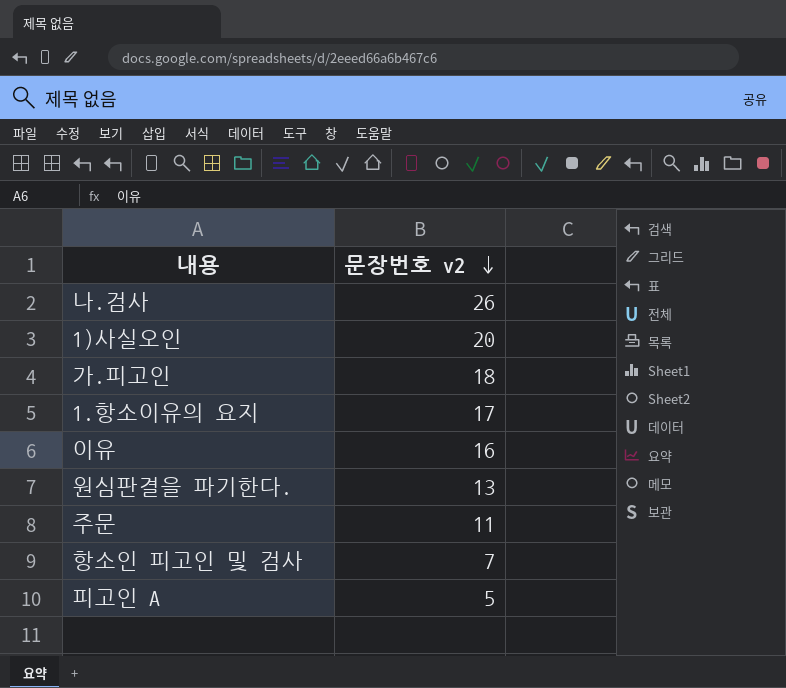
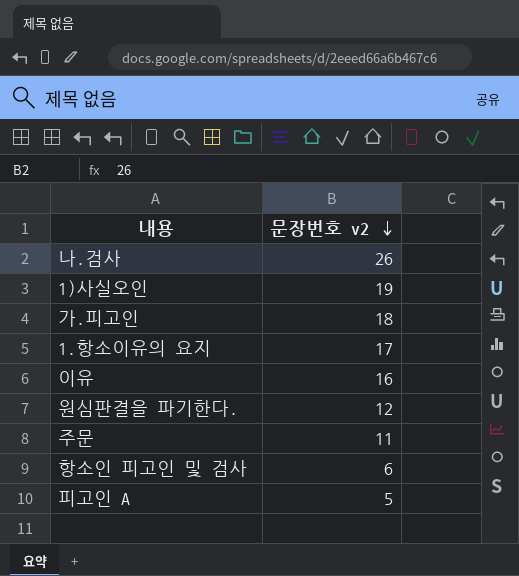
1)사실오인 | 문장번호 v2: 20 -> 19
원심판결을 파기한다. | 문장번호 v2: 13 -> 12
항소인 피고인 및 검사 | 문장번호 v2: 7 -> 6

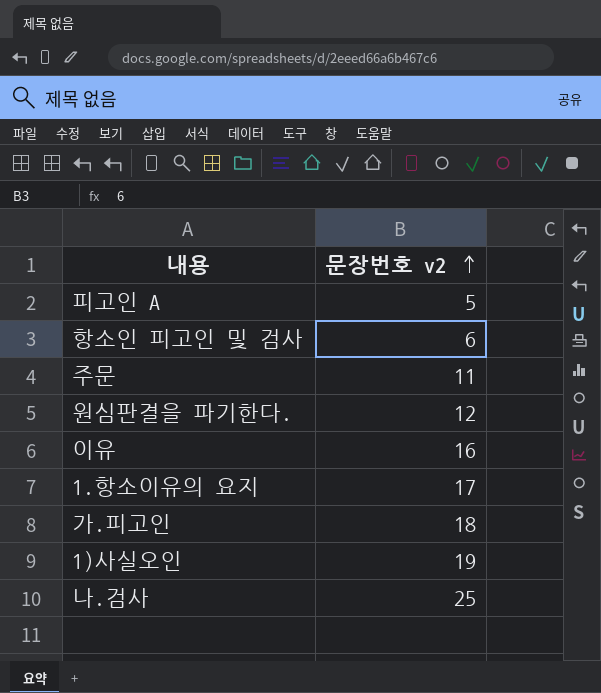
row order: 문장번호 v2 descending -> 문장번호 v2 ascending
나.검사 | 문장번호 v2: 26 -> 25

